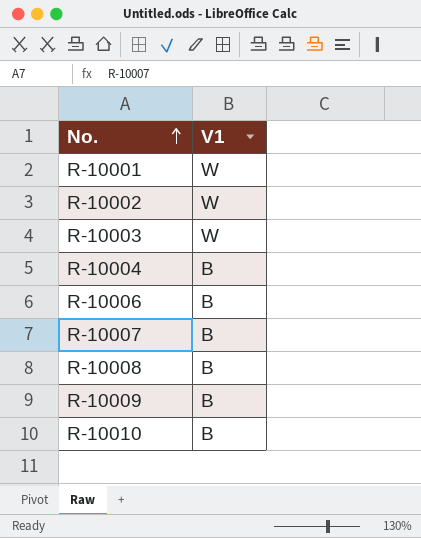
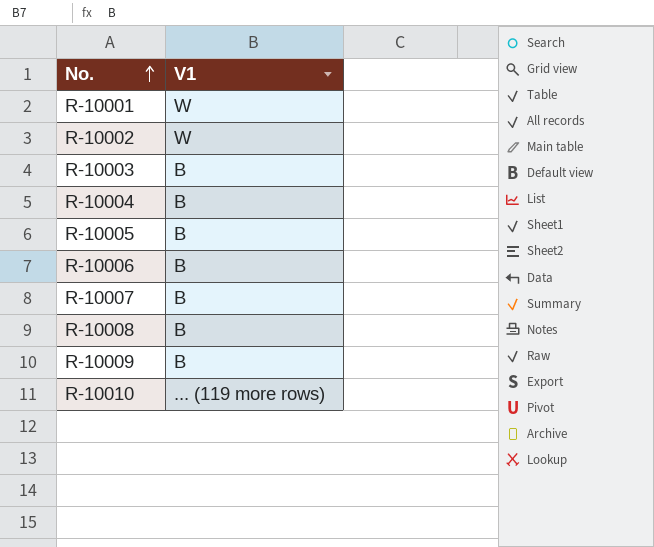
R-10003 | V1: W -> B
row R-10005: none -> B
R-10010 | V1: B -> ... (119 more rows)

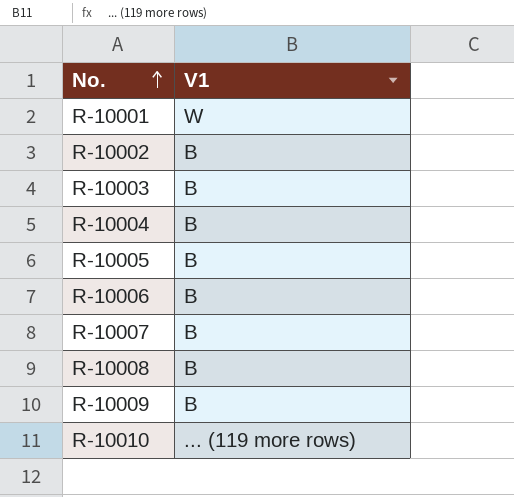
R-10002 | V1: W -> B

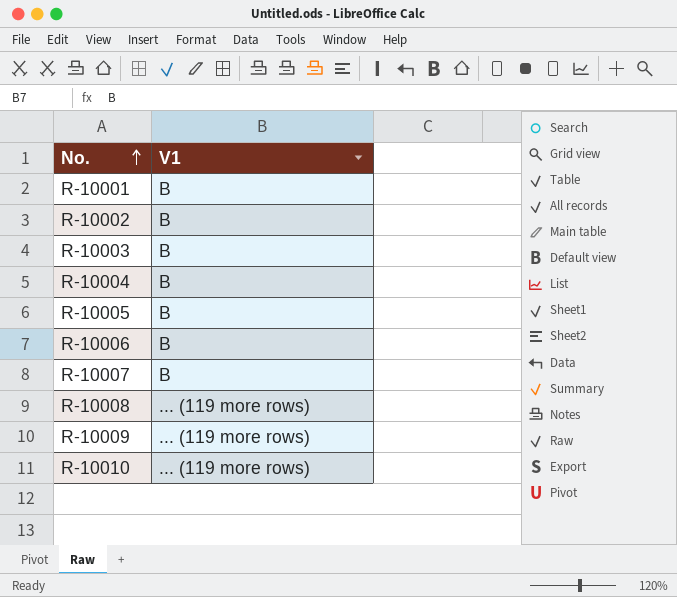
R-10001 | V1: W -> B
R-10008 | V1: B -> ... (119 more rows)
R-10009 | V1: B -> ... (119 more rows)

